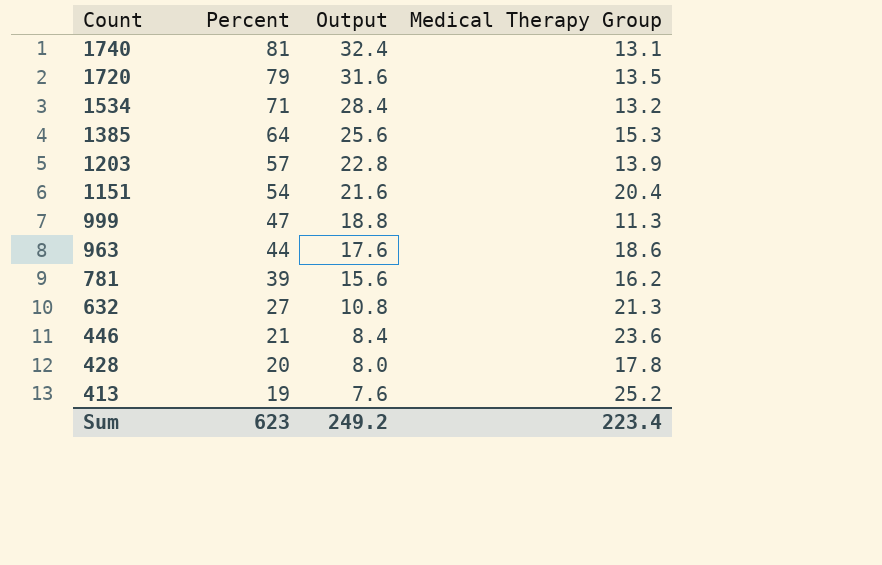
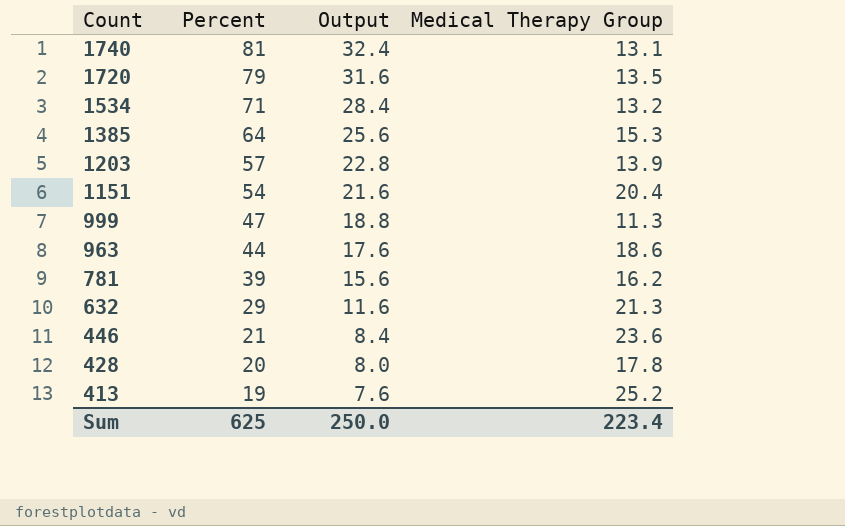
632 | Percent: 27 -> 29
632 | Output: 10.8 -> 11.6
Sum | Percent: 623 -> 625
Sum | Output: 249.2 -> 250.0

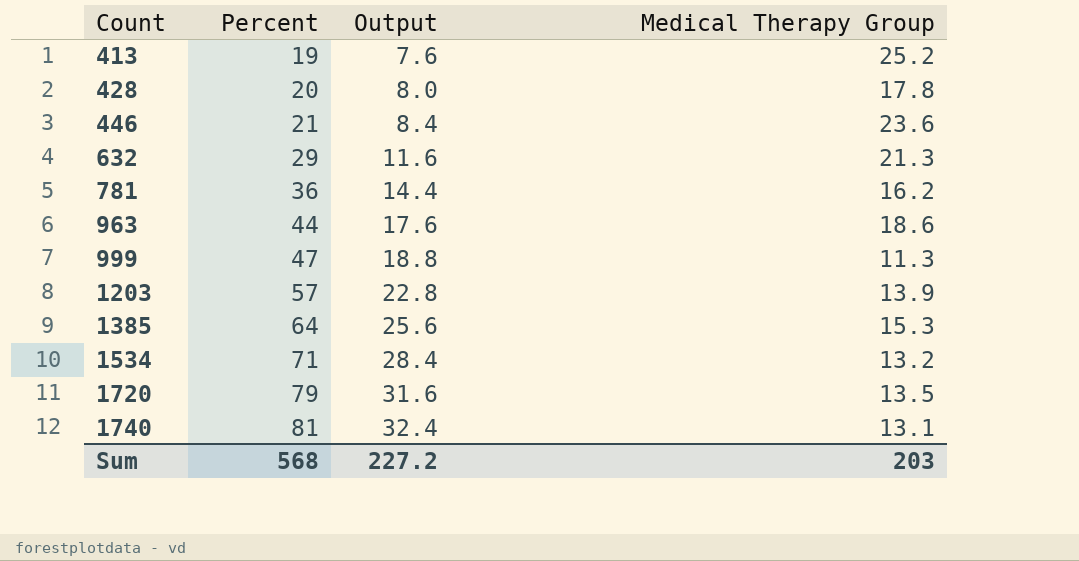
row order: Count descending -> Count ascending
row 1151: 54 | 21.6 | 20.4 -> none
781 | Percent: 39 -> 36
781 | Output: 15.6 -> 14.4
Sum | Percent: 625 -> 568
Sum | Output: 250.0 -> 227.2
Sum | Medical Therapy Group: 223.4 -> 203

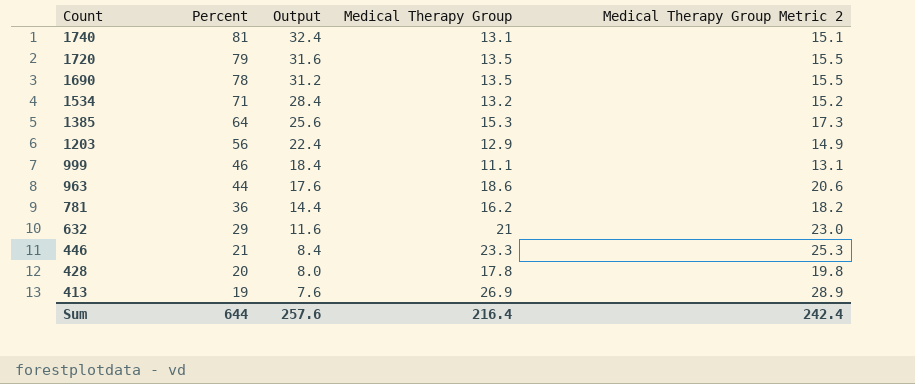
row order: Count ascending -> Count descending
column Medical Therapy Group Metric 2 | formula: none -> [Medical Therapy Group] + 2
row 1690: none -> 78 | 31.2 | 13.5 | 15.5
1203 | Percent: 57 -> 56
1203 | Output: 22.8 -> 22.4
1203 | Medical Therapy Group: 13.9 -> 12.9
999 | Percent: 47 -> 46
999 | Output: 18.8 -> 18.4
999 | Medical Therapy Group: 11.3 -> 11.1
632 | Medical Therapy Group: 21.3 -> 21
446 | Medical Therapy Group: 23.6 -> 23.3
413 | Medical Therapy Group: 25.2 -> 26.9
Sum | Percent: 568 -> 644
Sum | Output: 227.2 -> 257.6
Sum | Medical Therapy Group: 203 -> 216.4

